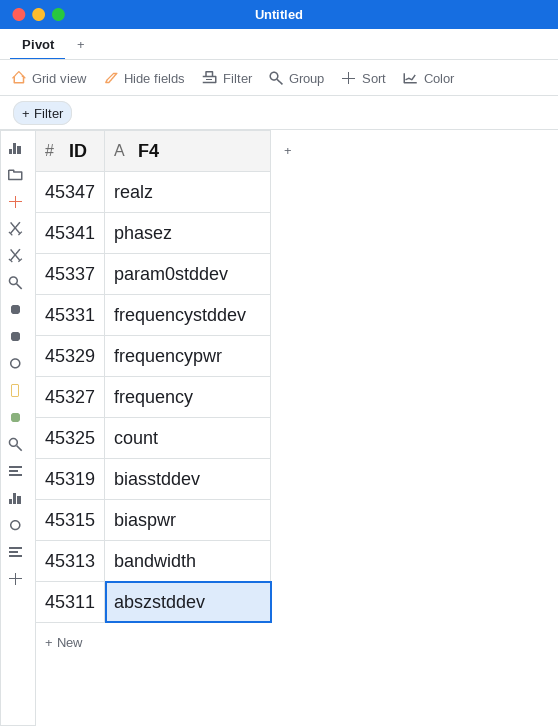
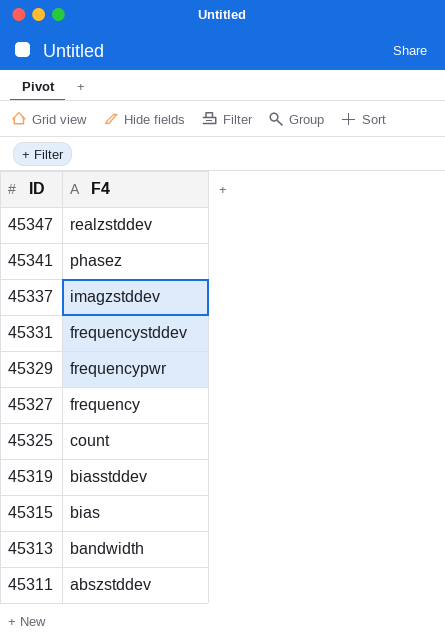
45347 | F4: realz -> realzstddev
45337 | F4: param0stddev -> imagzstddev
45315 | F4: biaspwr -> bias

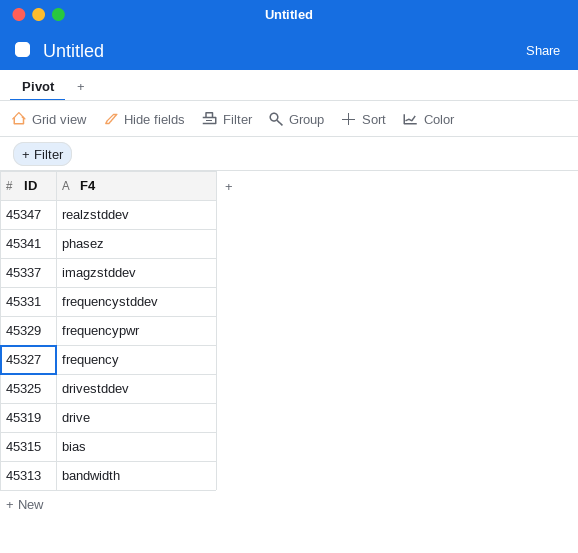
row 45311: abszstddev -> none
45325 | F4: count -> drivestddev
45319 | F4: biasstddev -> drive

